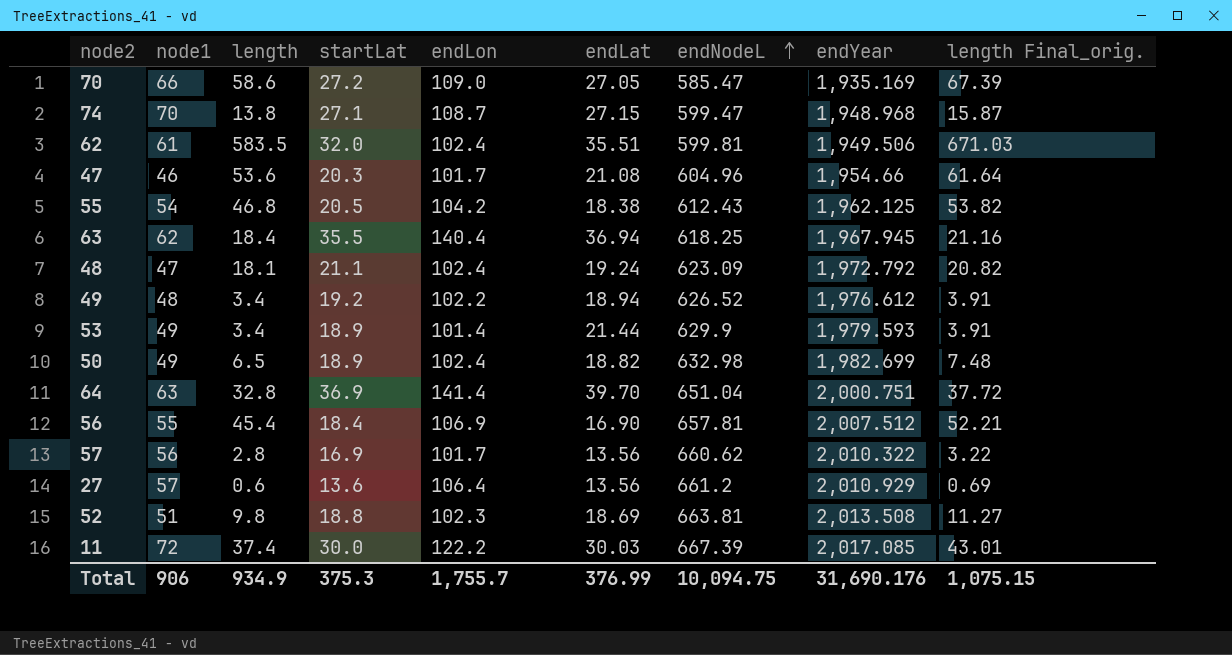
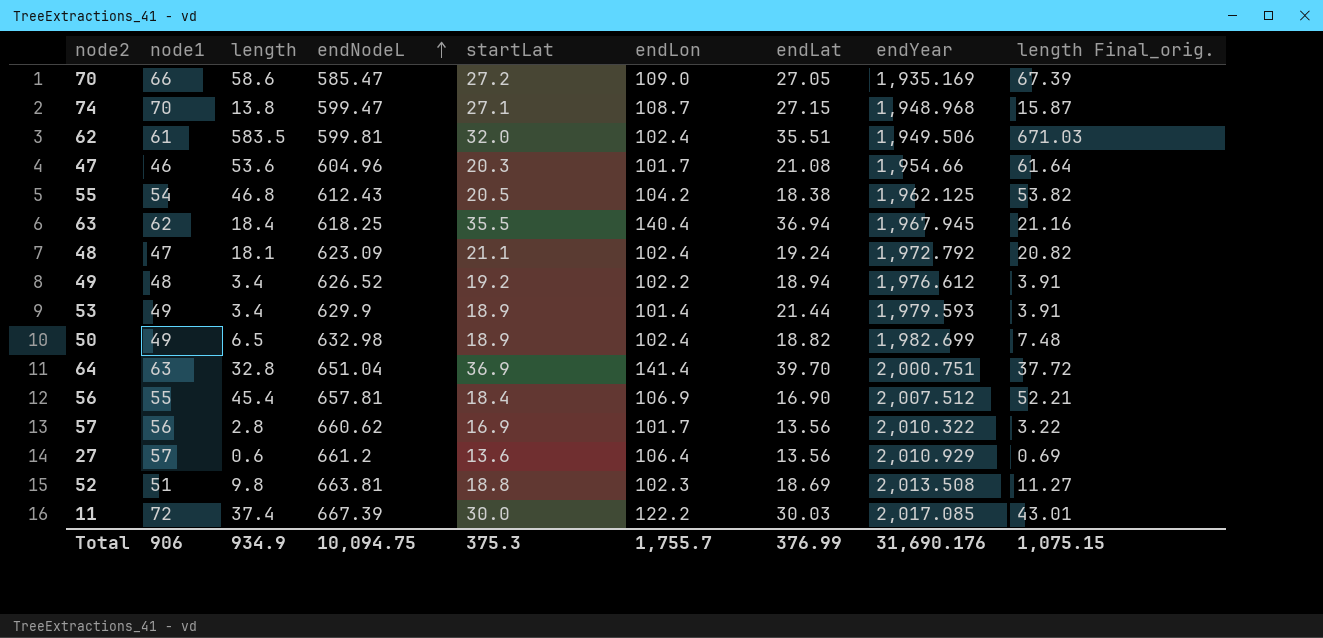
column endNodeL | position: 7 -> 4

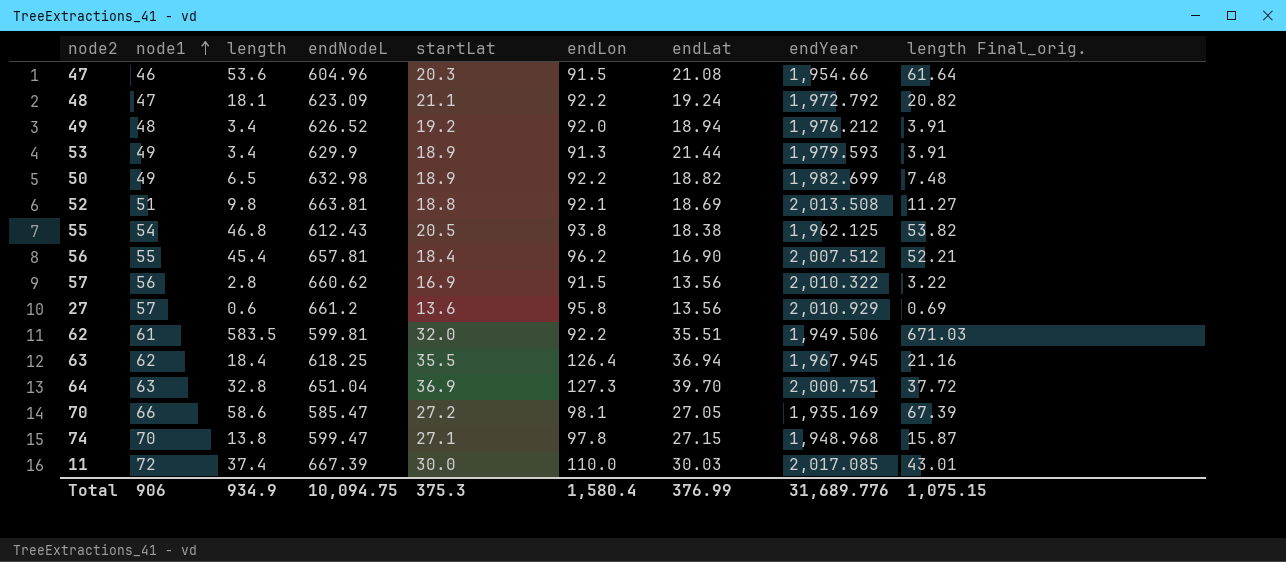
row order: endNodeL ascending -> node1 ascending
47 | endLon: 101.7 -> 91.5
48 | endLon: 102.4 -> 92.2
49 | endLon: 102.2 -> 92.0
49 | endYear: 1,976.612 -> 1,976.212
53 | endLon: 101.4 -> 91.3
50 | endLon: 102.4 -> 92.2
52 | endLon: 102.3 -> 92.1
55 | endLon: 104.2 -> 93.8
56 | endLon: 106.9 -> 96.2
57 | endLon: 101.7 -> 91.5
27 | endLon: 106.4 -> 95.8
62 | endLon: 102.4 -> 92.2
63 | endLon: 140.4 -> 126.4
64 | endLon: 141.4 -> 127.3
70 | endLon: 109.0 -> 98.1
74 | endLon: 108.7 -> 97.8
11 | endLon: 122.2 -> 110.0
Total | endLon: 1,755.7 -> 1,580.4
Total | endYear: 31,690.176 -> 31,689.776

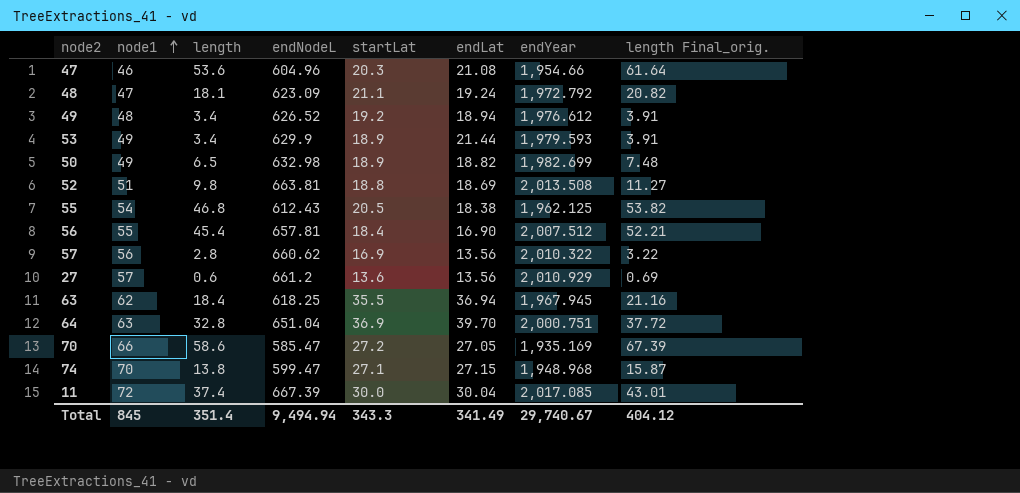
column endLon | position: 6 -> none
row 62: 61 | 583.5 | 599.81 | 32.0 | 92.2 | 35.51 | 1,949.506 | 671.03 -> none
49 | endYear: 1,976.212 -> 1,976.612
11 | endLat: 30.03 -> 30.04
Total | node1: 906 -> 845
Total | length: 934.9 -> 351.4
Total | endNodeL: 10,094.75 -> 9,494.94
Total | startLat: 375.3 -> 343.3
Total | endLat: 376.99 -> 341.49
Total | endYear: 31,689.776 -> 29,740.67
Total | length Final_orig.: 1,075.15 -> 404.12

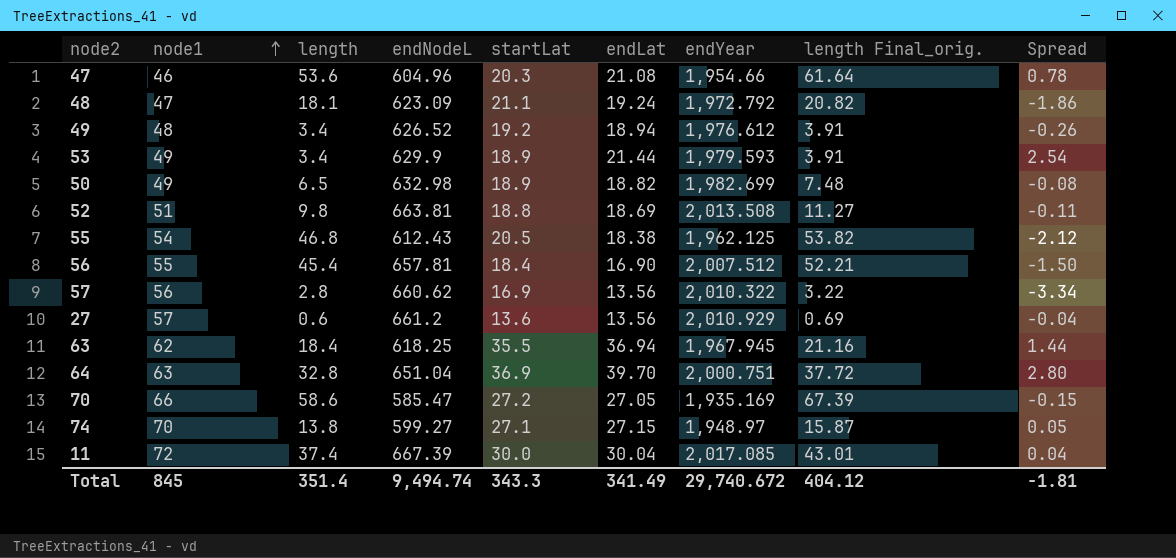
column Spread | formula: none -> [endLat] - [startLat]
74 | endNodeL: 599.47 -> 599.27
74 | endYear: 1,948.968 -> 1,948.97
Total | endNodeL: 9,494.94 -> 9,494.74
Total | endYear: 29,740.67 -> 29,740.672

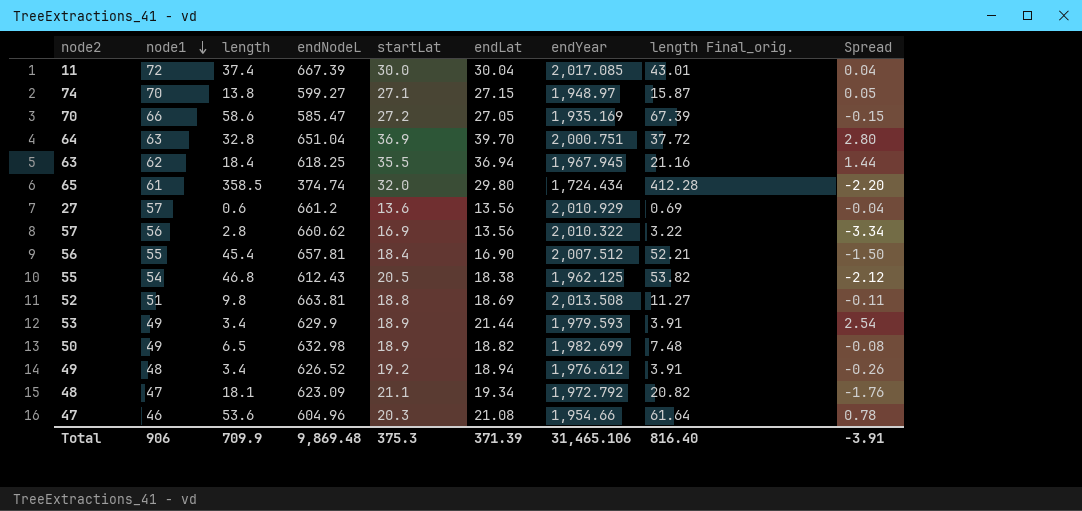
row order: node1 ascending -> node1 descending
row 65: none -> 61 | 358.5 | 374.74 | 32.0 | 29.80 | 1,724.434 | 412.28 | -2.20
48 | endLat: 19.24 -> 19.34
48 | Spread: -1.86 -> -1.76
Total | node1: 845 -> 906
Total | length: 351.4 -> 709.9
Total | endNodeL: 9,494.74 -> 9,869.48
Total | startLat: 343.3 -> 375.3
Total | endLat: 341.49 -> 371.39
Total | endYear: 29,740.672 -> 31,465.106
Total | length Final_orig.: 404.12 -> 816.40
Total | Spread: -1.81 -> -3.91

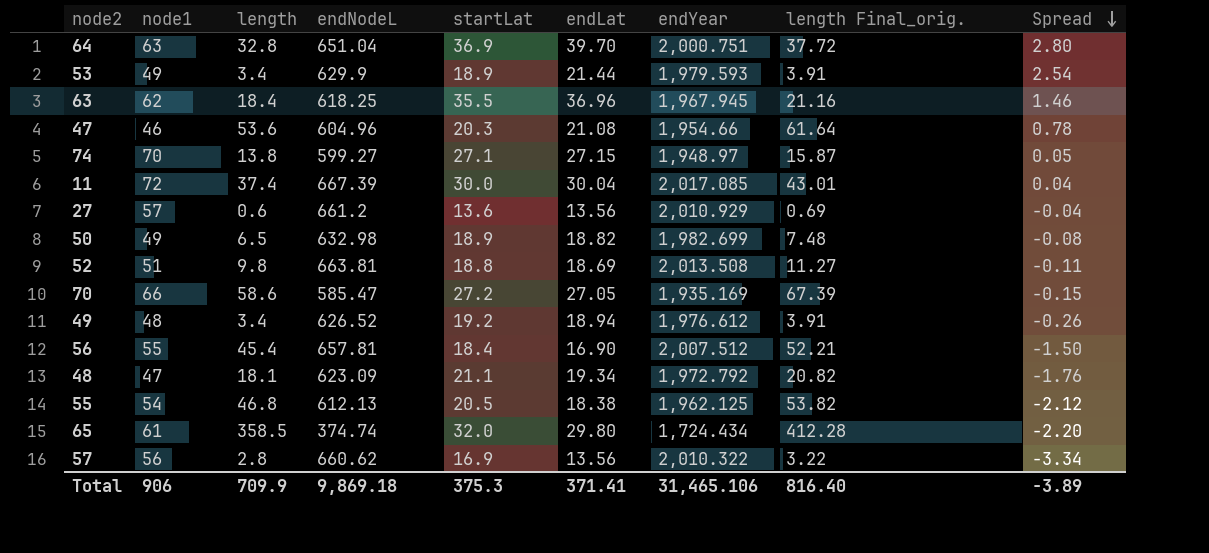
row order: node1 descending -> Spread descending
63 | endLat: 36.94 -> 36.96
63 | Spread: 1.44 -> 1.46
55 | endNodeL: 612.43 -> 612.13
Total | endNodeL: 9,869.48 -> 9,869.18
Total | endLat: 371.39 -> 371.41
Total | Spread: -3.91 -> -3.89

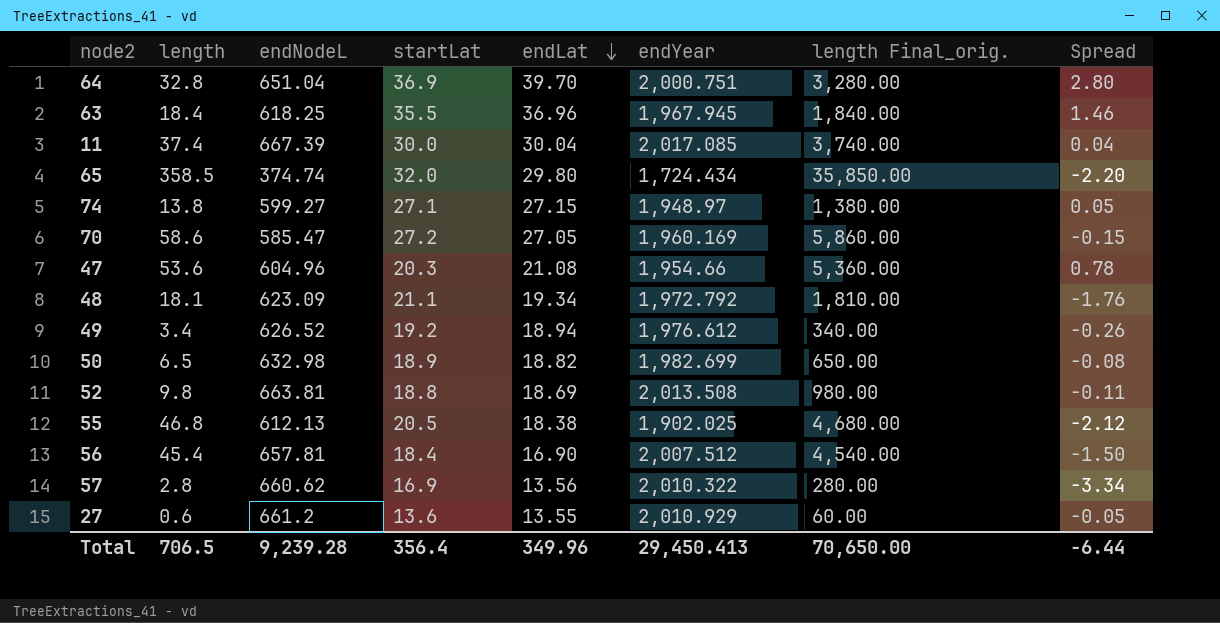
row order: Spread descending -> endLat descending
column node1 | position: 2 -> none
column length Final_orig. | formula: [length] * 1.15 -> [length] * 100
row 53: 49 | 3.4 | 629.9 | 18.9 | 21.44 | 1,979.593 | 3.91 | 2.54 -> none
70 | endYear: 1,935.169 -> 1,960.169
55 | endYear: 1,962.125 -> 1,902.025
27 | endLat: 13.56 -> 13.55
27 | Spread: -0.04 -> -0.05
Total | length: 709.9 -> 706.5
Total | endNodeL: 9,869.18 -> 9,239.28
Total | startLat: 375.3 -> 356.4
Total | endLat: 371.41 -> 349.96
Total | endYear: 31,465.106 -> 29,450.413
Total | length Final_orig.: 816.40 -> 70,650.00
Total | Spread: -3.89 -> -6.44

